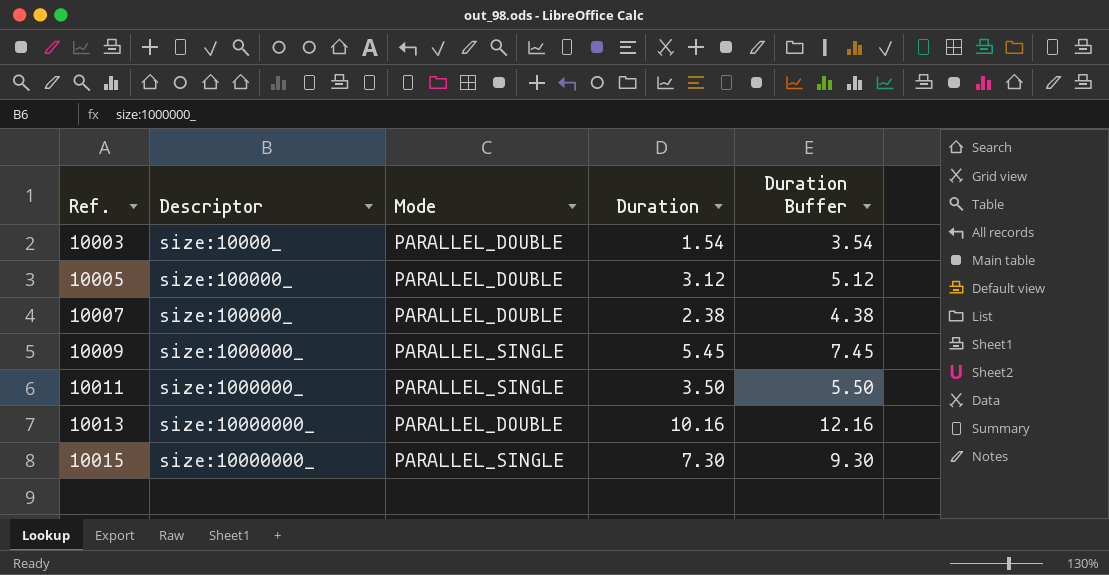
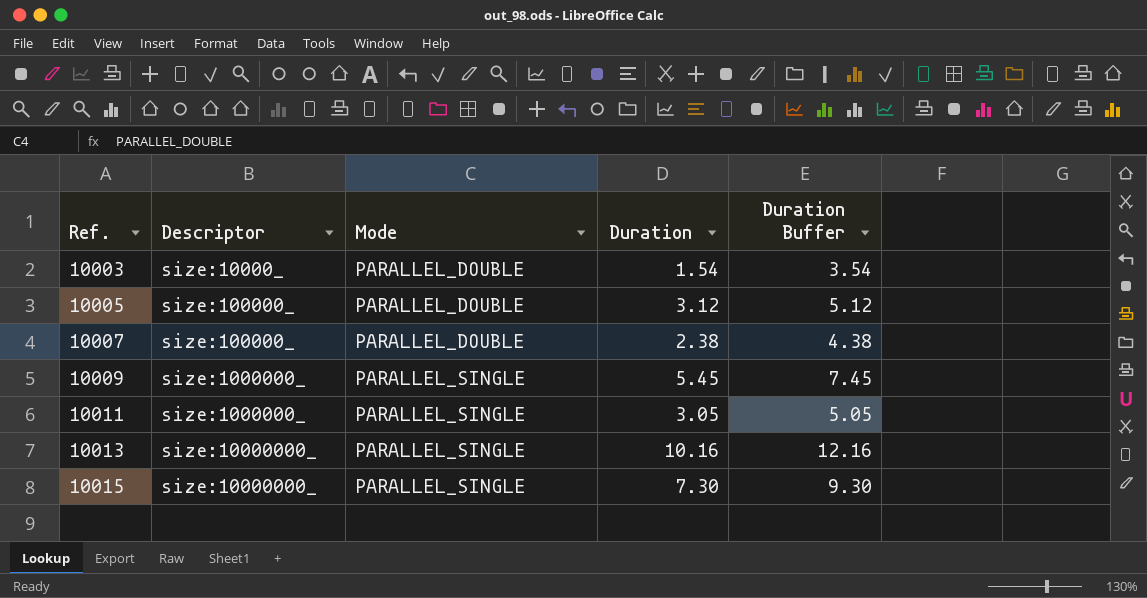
10011 | Duration: 3.50 -> 3.05
10011 | Duration Buffer: 5.50 -> 5.05
10013 | Mode: PARALLEL_DOUBLE -> PARALLEL_SINGLE

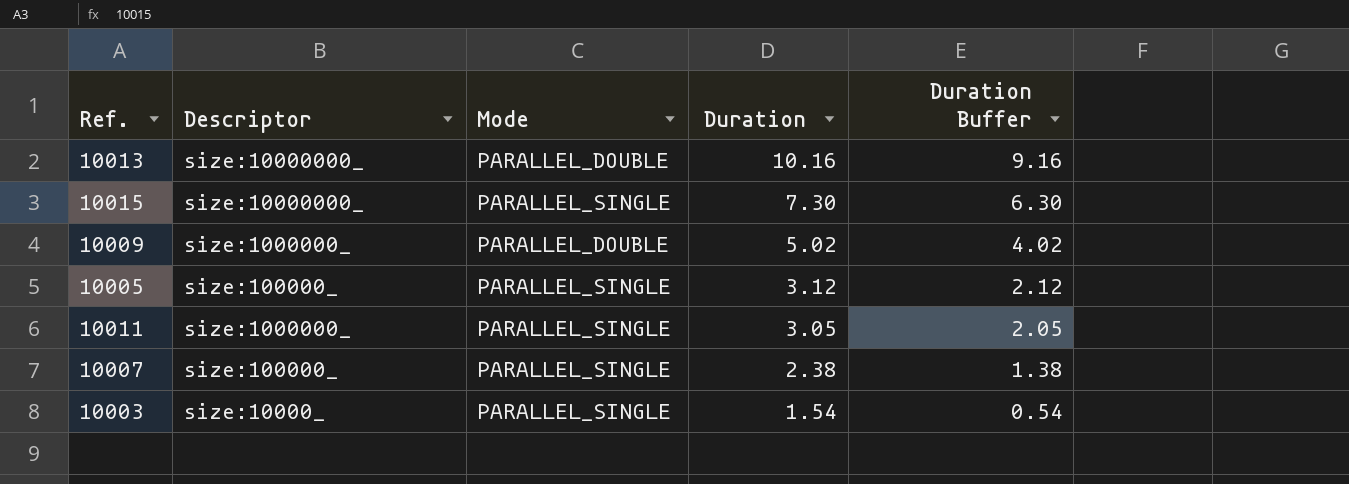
row order: Ref. ascending -> Duration descending
column Duration Buffer | formula: [Duration] + 2 -> [Duration] - 1
10013 | Mode: PARALLEL_SINGLE -> PARALLEL_DOUBLE
10009 | Mode: PARALLEL_SINGLE -> PARALLEL_DOUBLE
10009 | Duration: 5.45 -> 5.02
10005 | Mode: PARALLEL_DOUBLE -> PARALLEL_SINGLE
10007 | Mode: PARALLEL_DOUBLE -> PARALLEL_SINGLE
10003 | Mode: PARALLEL_DOUBLE -> PARALLEL_SINGLE

